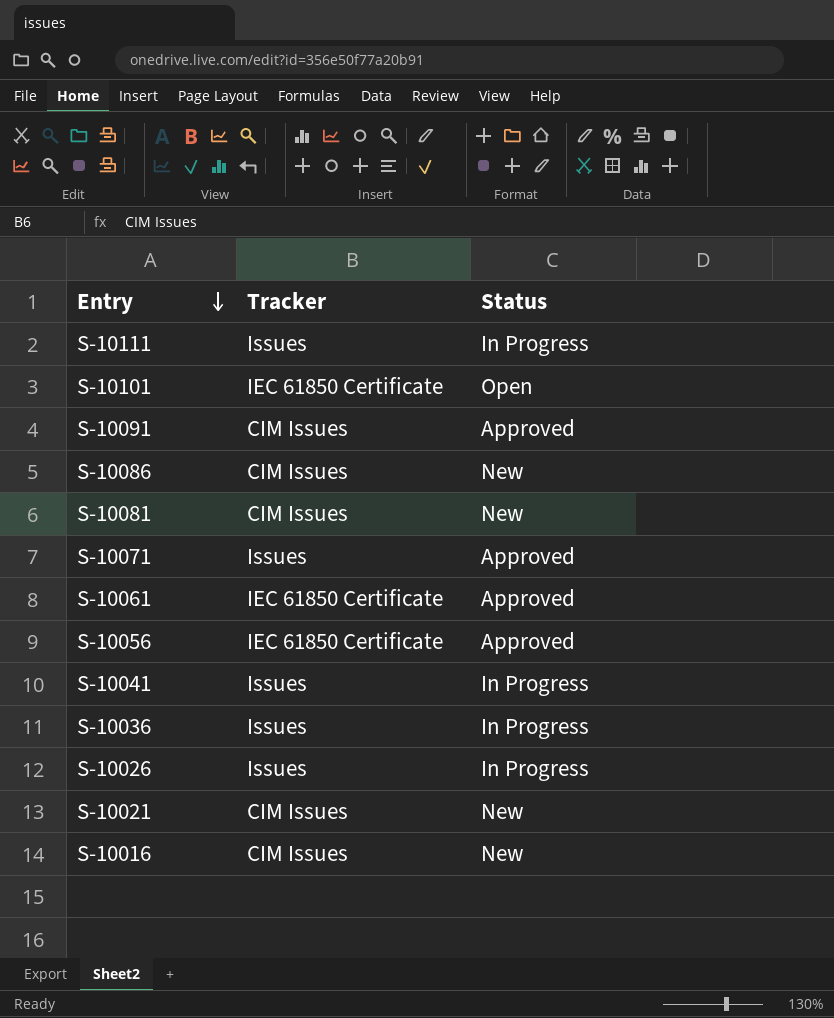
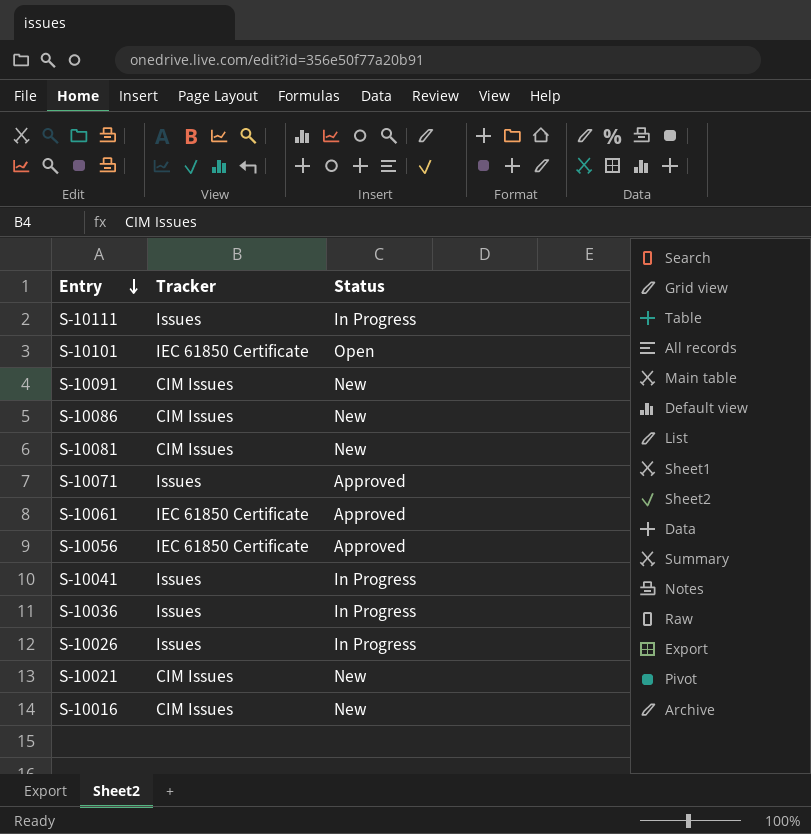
S-10091 | Status: Approved -> New

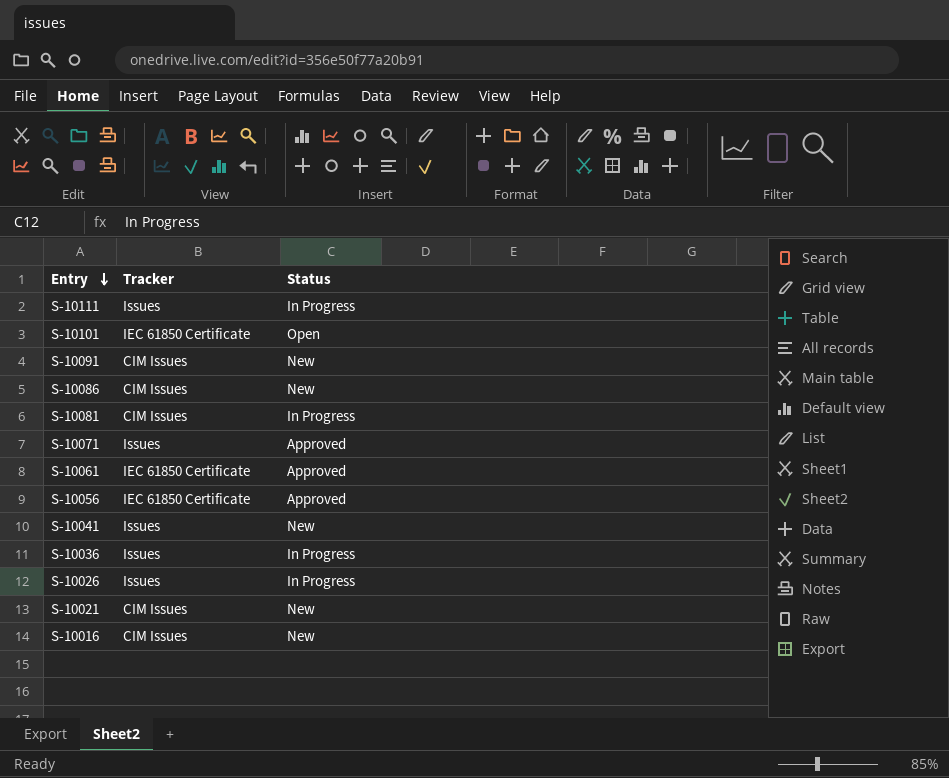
S-10081 | Status: New -> In Progress
S-10041 | Status: In Progress -> New

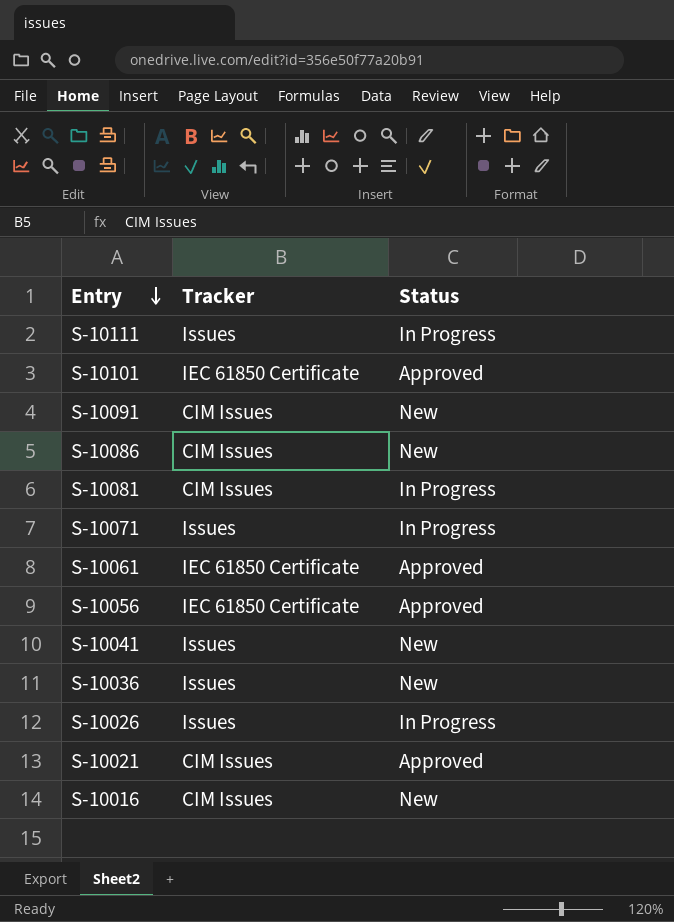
S-10101 | Status: Open -> Approved
S-10071 | Status: Approved -> In Progress
S-10036 | Status: In Progress -> New
S-10021 | Status: New -> Approved

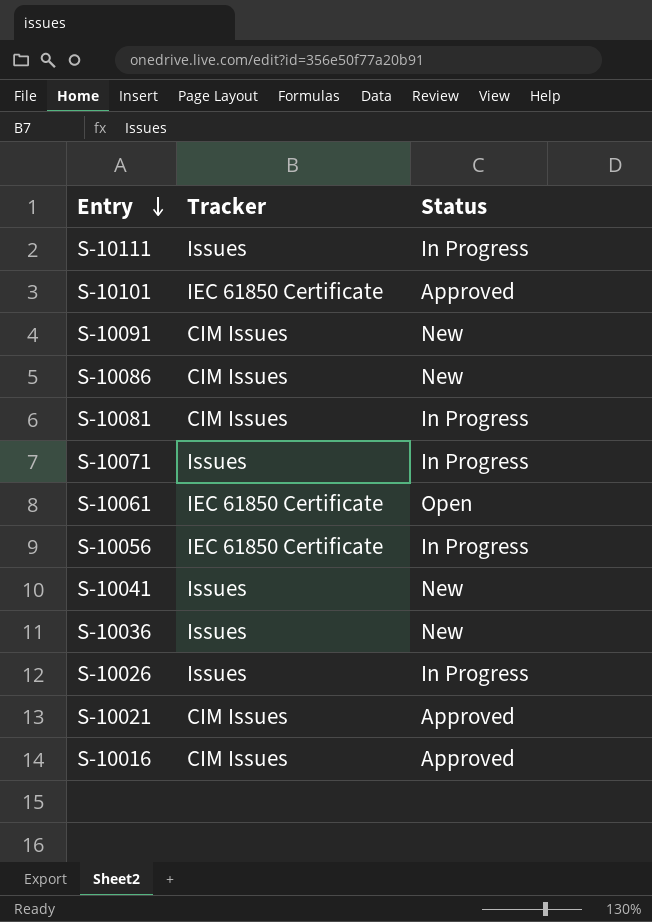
S-10061 | Status: Approved -> Open
S-10056 | Status: Approved -> In Progress
S-10016 | Status: New -> Approved

